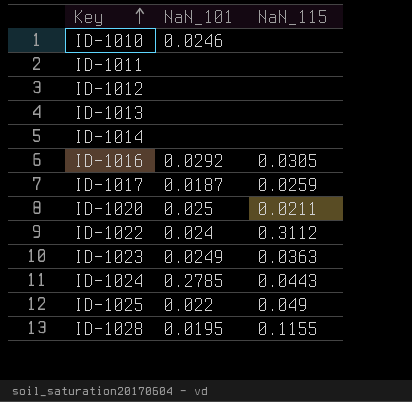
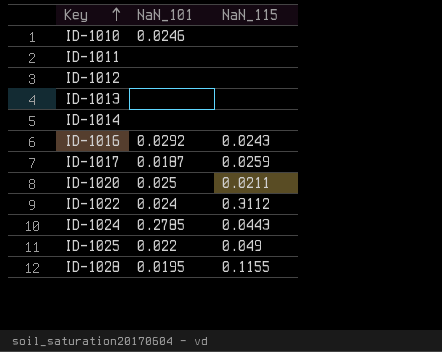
row ID-1023: 0.0249 | 0.0363 -> none
ID-1016 | NaN_115: 0.0305 -> 0.0243

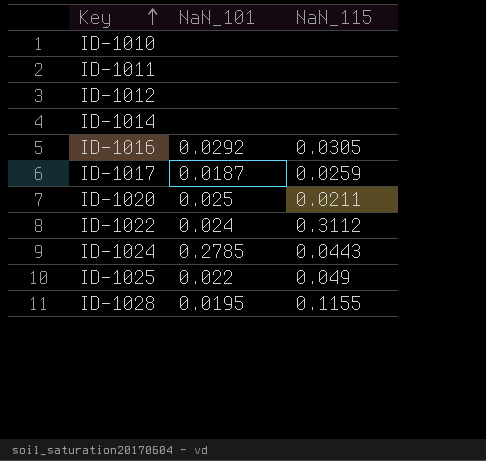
row ID-1013: none | none -> none
ID-1010 | NaN_101: 0.0246 -> none
ID-1016 | NaN_115: 0.0243 -> 0.0305

